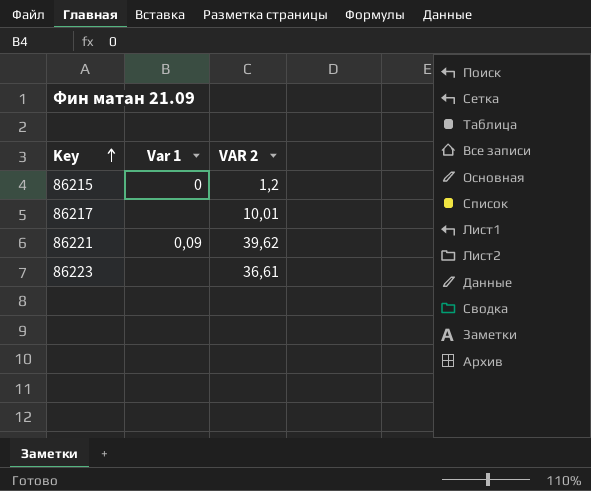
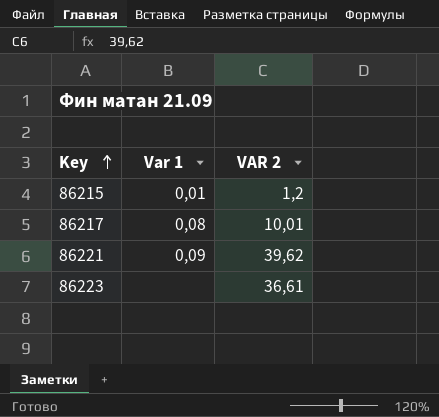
86215 | Var 1: 0 -> 0,01
86217 | Var 1: none -> 0,08

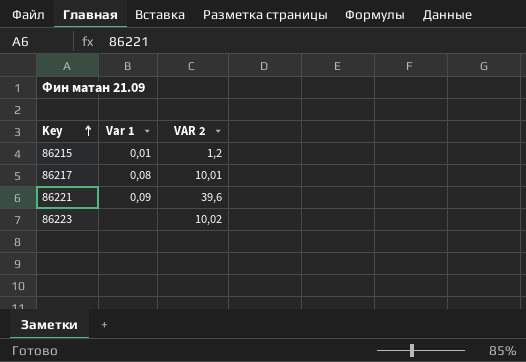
86221 | VAR 2: 39,62 -> 39,6
86223 | VAR 2: 36,61 -> 10,02

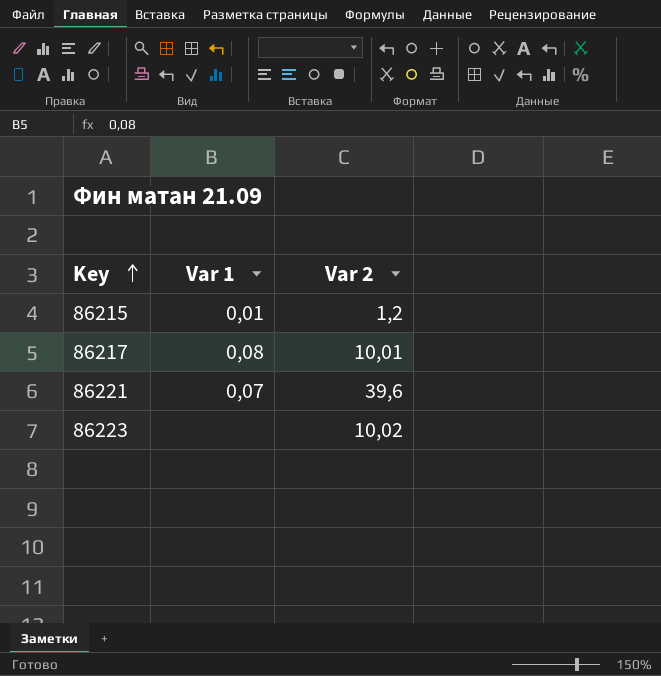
column name: VAR 2 -> Var 2
86221 | Var 1: 0,09 -> 0,07

